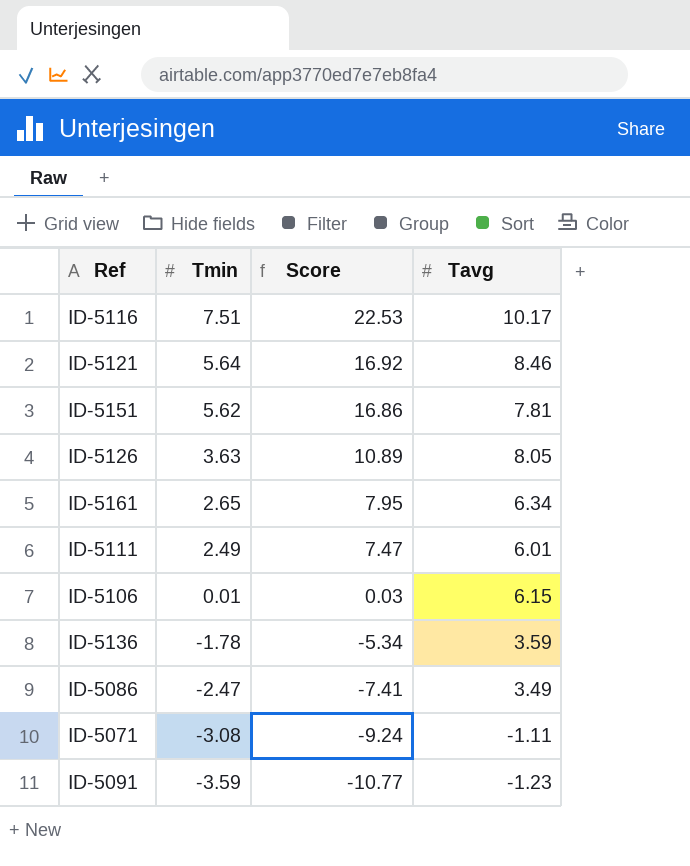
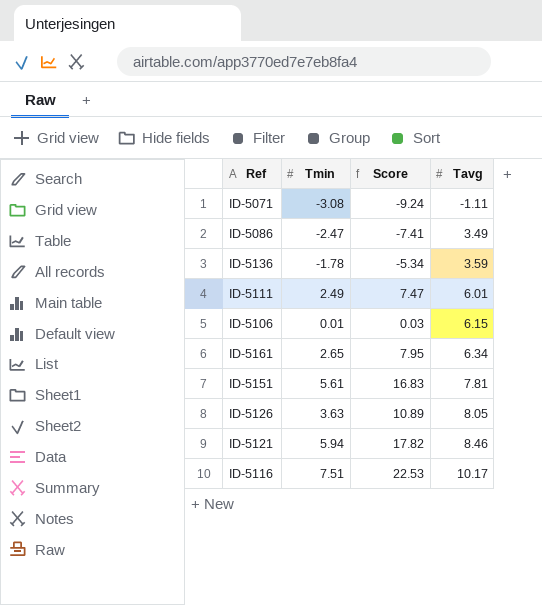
row order: Tmin descending -> Tavg ascending
row ID-5091: -3.59 | -10.77 | -1.23 -> none
ID-5151 | Tmin: 5.62 -> 5.61
ID-5151 | Score: 16.86 -> 16.83
ID-5121 | Tmin: 5.64 -> 5.94
ID-5121 | Score: 16.92 -> 17.82

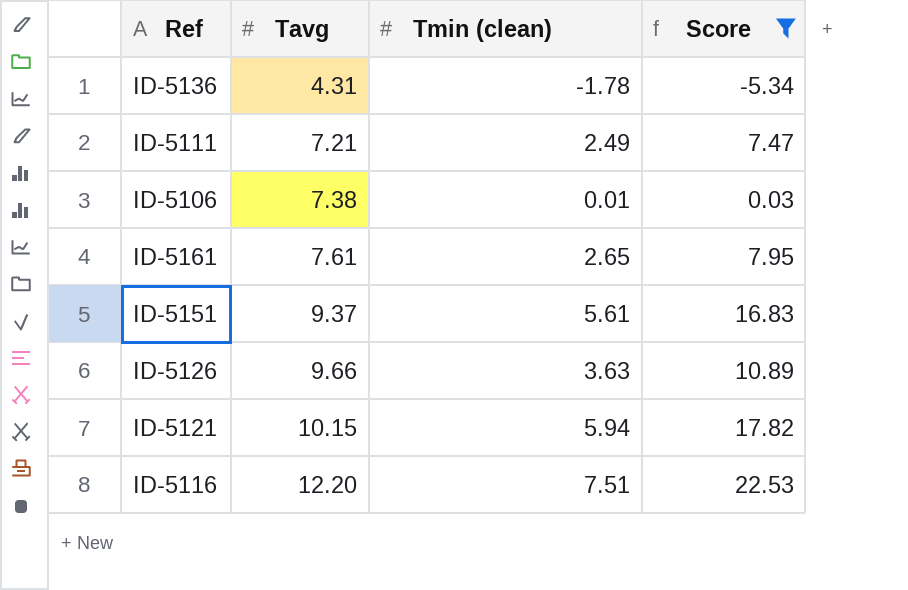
filter: none -> Score >= -5.34
column Tavg | position: 4 -> 2
column name: Tmin -> Tmin (clean)
ID-5136 | Tavg: 3.59 -> 4.31
ID-5111 | Tavg: 6.01 -> 7.21
ID-5106 | Tavg: 6.15 -> 7.38
ID-5161 | Tavg: 6.34 -> 7.61
ID-5151 | Tavg: 7.81 -> 9.37
ID-5126 | Tavg: 8.05 -> 9.66
ID-5121 | Tavg: 8.46 -> 10.15
ID-5116 | Tavg: 10.17 -> 12.20

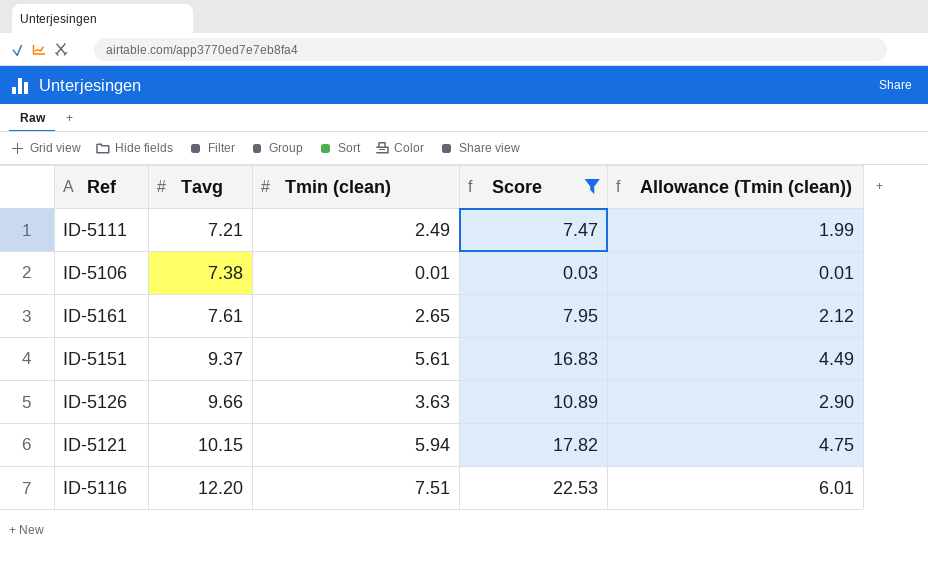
column Allowance (Tmin (clean)) | formula: none -> [Tmin (clean)] * 0.8
row ID-5136: 4.31 | -1.78 | -5.34 -> none

